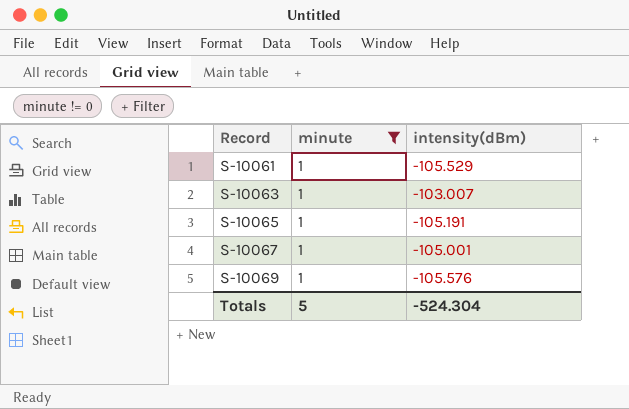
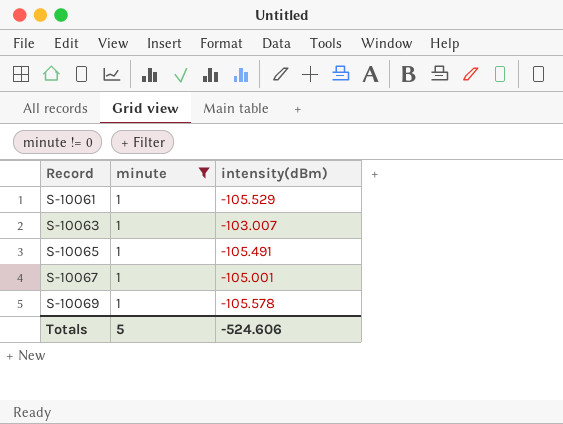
S-10065 | intensity(dBm): -105.191 -> -105.491
S-10069 | intensity(dBm): -105.576 -> -105.578
Totals | intensity(dBm): -524.304 -> -524.606

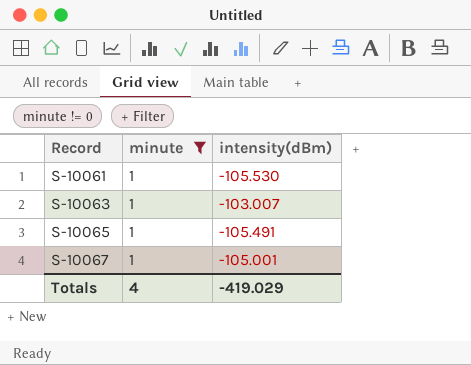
row S-10069: 1 | -105.578 -> none
S-10061 | intensity(dBm): -105.529 -> -105.530
Totals | minute: 5 -> 4
Totals | intensity(dBm): -524.606 -> -419.029

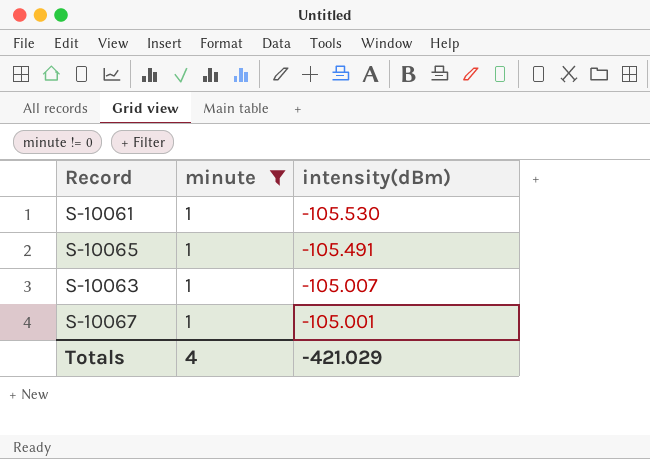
row order: Record ascending -> intensity(dBm) ascending
S-10063 | intensity(dBm): -103.007 -> -105.007
Totals | intensity(dBm): -419.029 -> -421.029

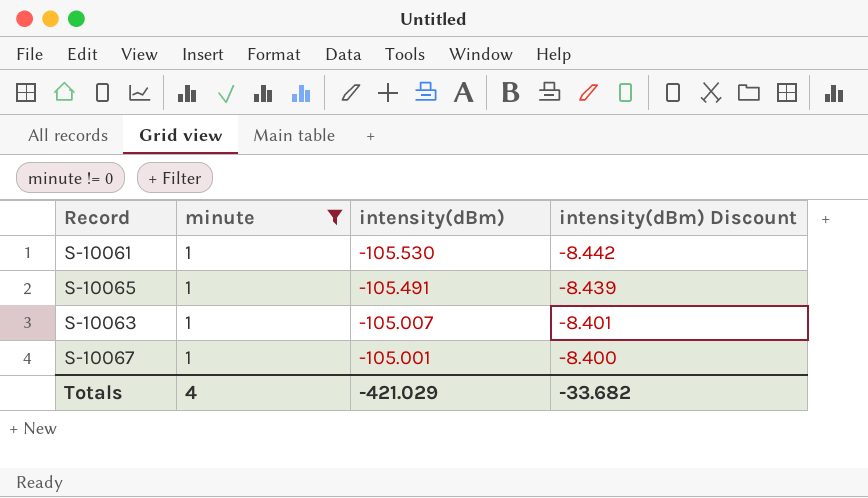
column intensity(dBm) Discount | formula: none -> [intensity(dBm)] * 0.08

